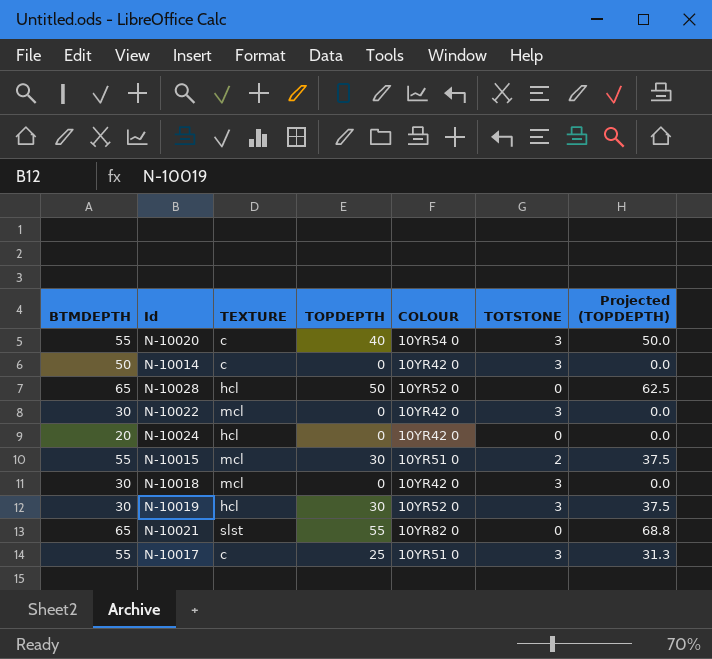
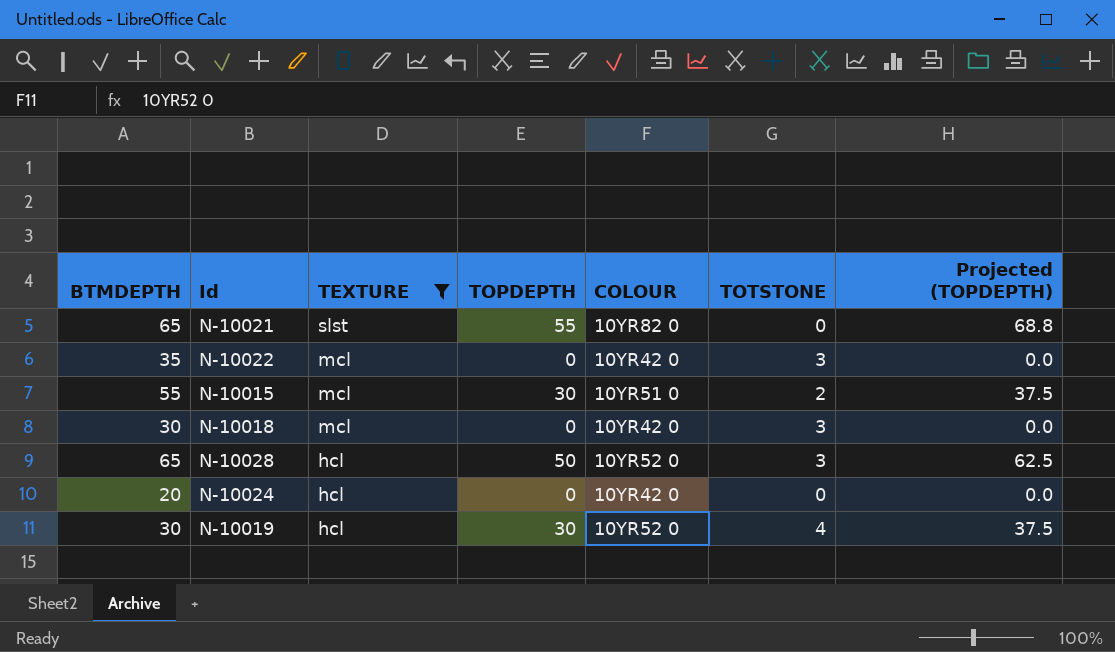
filter: none -> TEXTURE != c
row order: none -> TEXTURE descending
N-10022 | BTMDEPTH: 30 -> 35
N-10028 | TOTSTONE: 0 -> 3
N-10019 | TOTSTONE: 3 -> 4

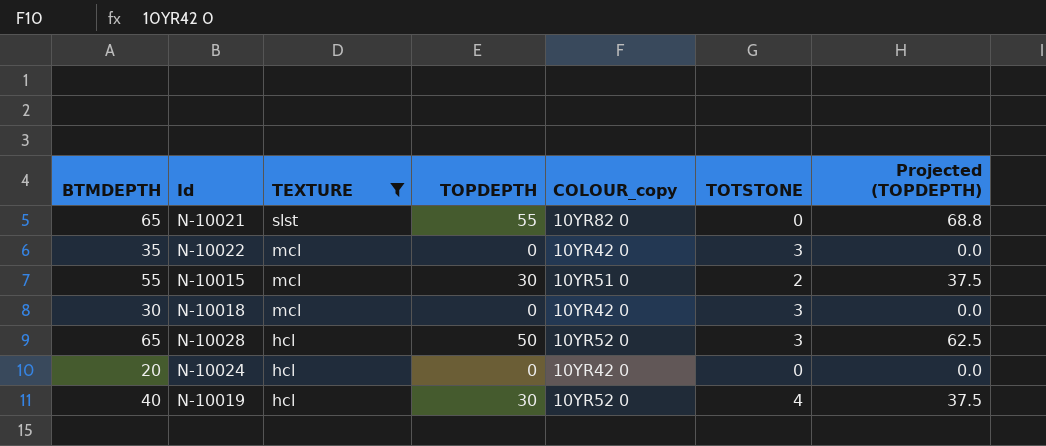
column name: COLOUR -> COLOUR_copy
N-10019 | BTMDEPTH: 30 -> 40

